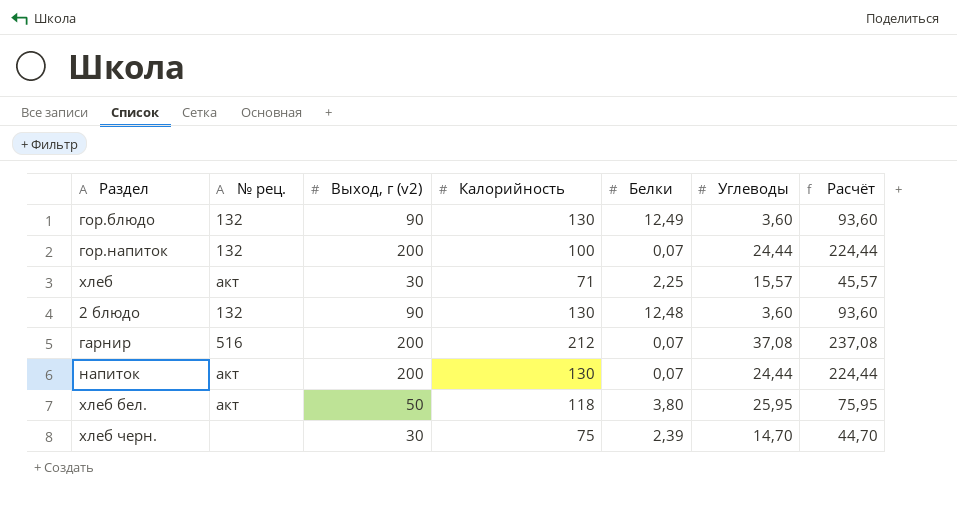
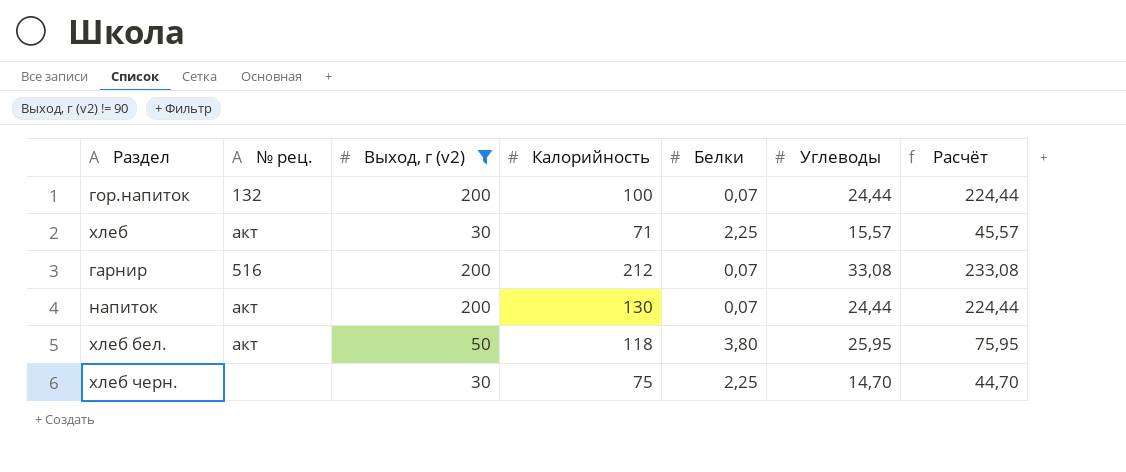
filter: none -> Выход, г (v2) != 90
гарнир | Углеводы: 37,08 -> 33,08
гарнир | Расчёт: 237,08 -> 233,08
хлеб черн. | Белки: 2,39 -> 2,25

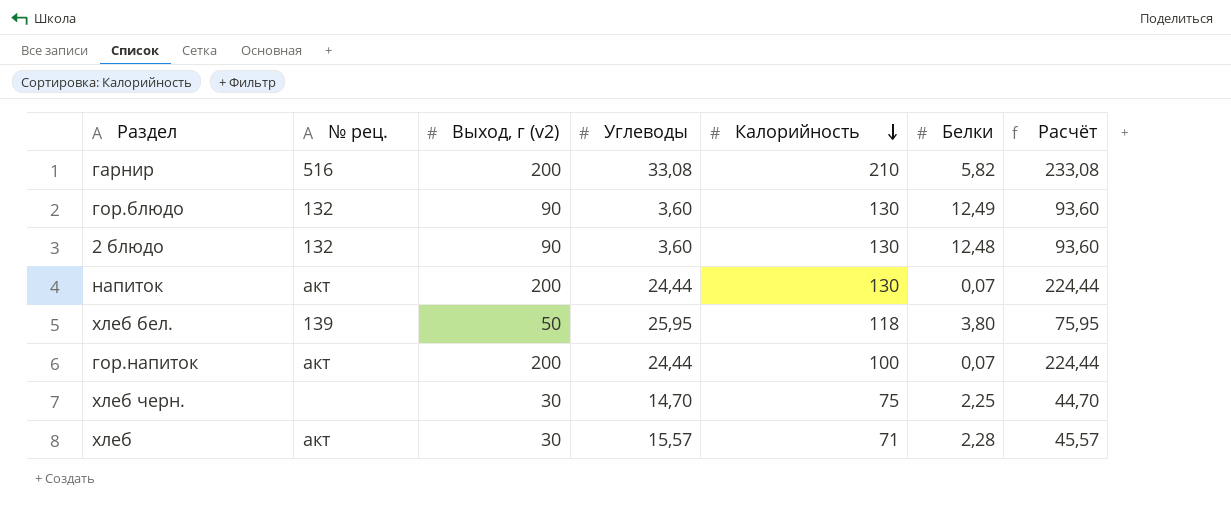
filter: Выход, г (v2) != 90 -> none
row order: none -> Калорийность descending
column Углеводы | position: 6 -> 4
гарнир | Калорийность: 212 -> 210
гарнир | Белки: 0,07 -> 5,82
хлеб бел. | № рец.: акт -> 139
гор.напиток | № рец.: 132 -> акт
хлеб | Белки: 2,25 -> 2,28

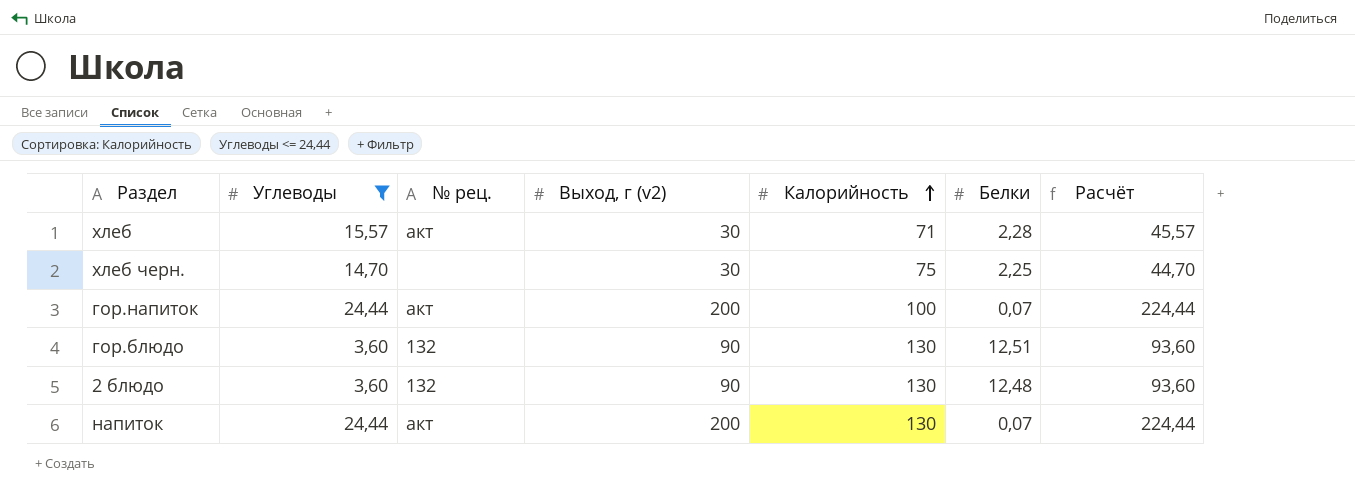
filter: none -> Углеводы <= 24,44
row order: Калорийность descending -> Калорийность ascending
column Углеводы | position: 4 -> 2
гор.блюдо | Белки: 12,49 -> 12,51

